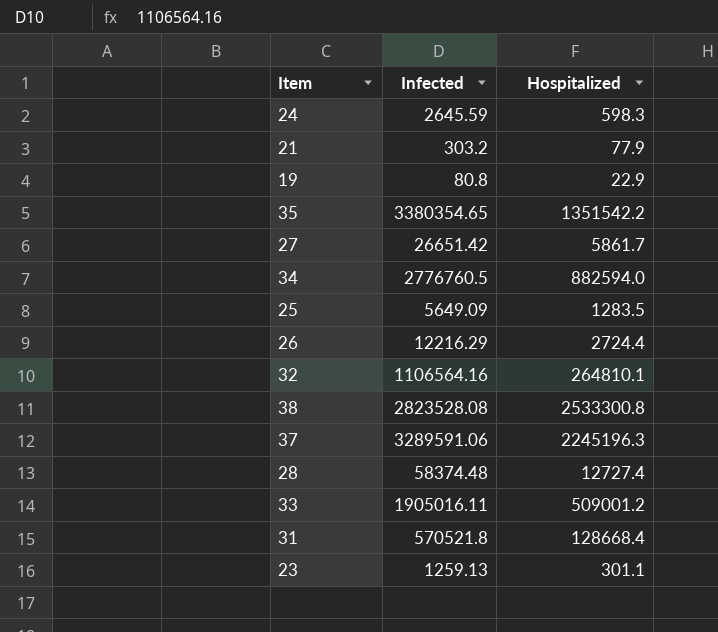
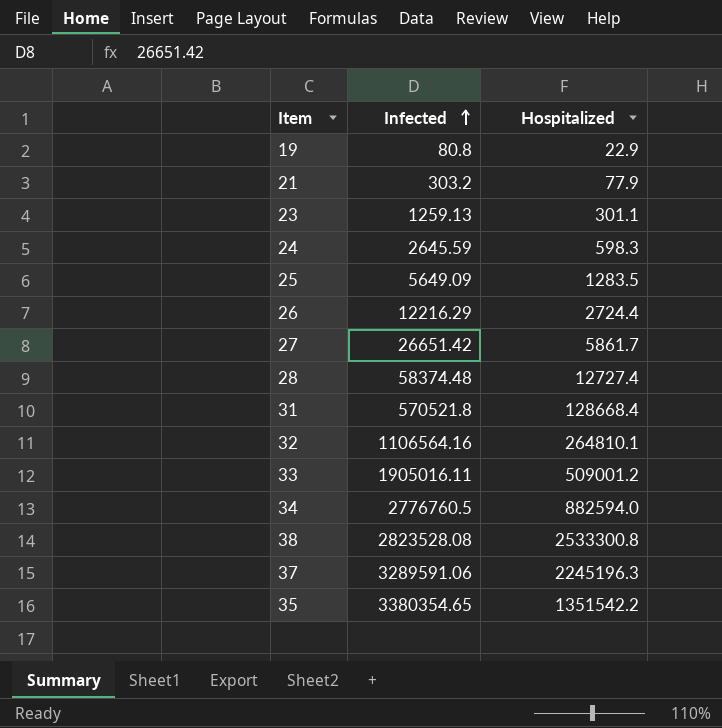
row order: none -> Infected ascending

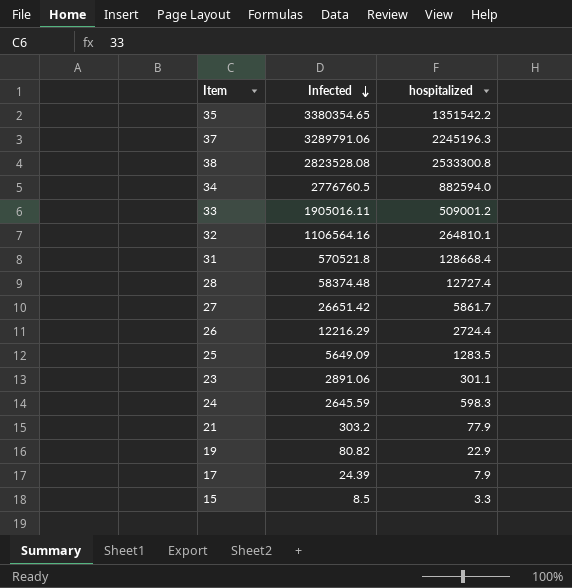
row order: Infected ascending -> Infected descending
column name: Hospitalized -> hospitalized
37 | Infected: 3289591.06 -> 3289791.06
23 | Infected: 1259.13 -> 2891.06
19 | Infected: 80.8 -> 80.82
row 17: none -> 24.39 | 7.9
row 15: none -> 8.5 | 3.3

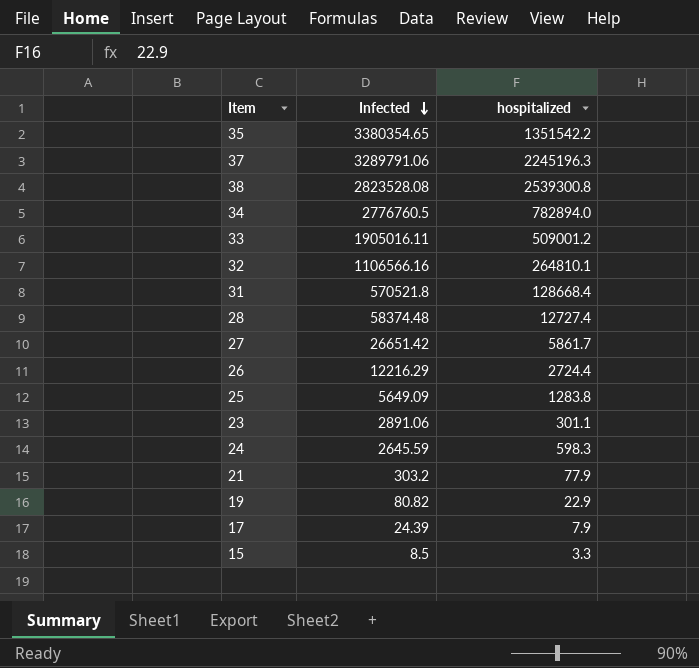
38 | hospitalized: 2533300.8 -> 2539300.8
34 | hospitalized: 882594.0 -> 782894.0
32 | Infected: 1106564.16 -> 1106566.16
25 | hospitalized: 1283.5 -> 1283.8

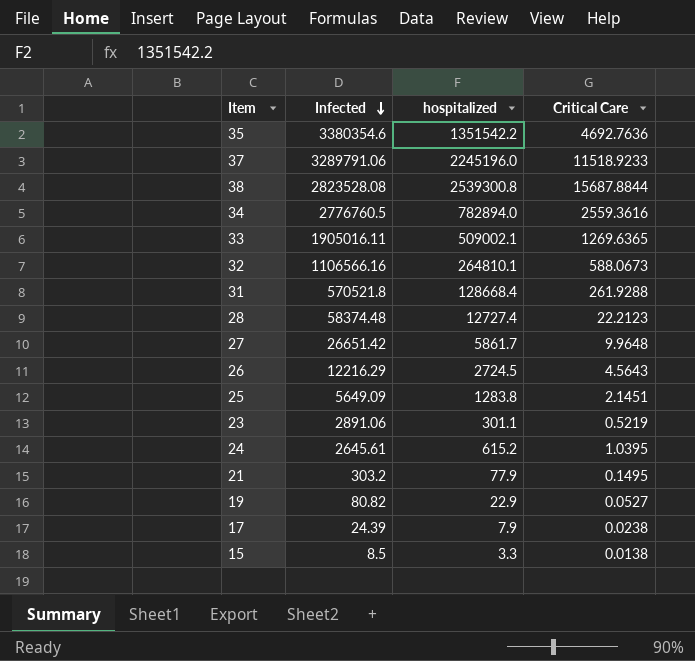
column Critical Care | position: none -> 4
35 | Infected: 3380354.65 -> 3380354.6
37 | hospitalized: 2245196.3 -> 2245196.0
33 | hospitalized: 509001.2 -> 509002.1
26 | hospitalized: 2724.4 -> 2724.5
24 | Infected: 2645.59 -> 2645.61
24 | hospitalized: 598.3 -> 615.2

